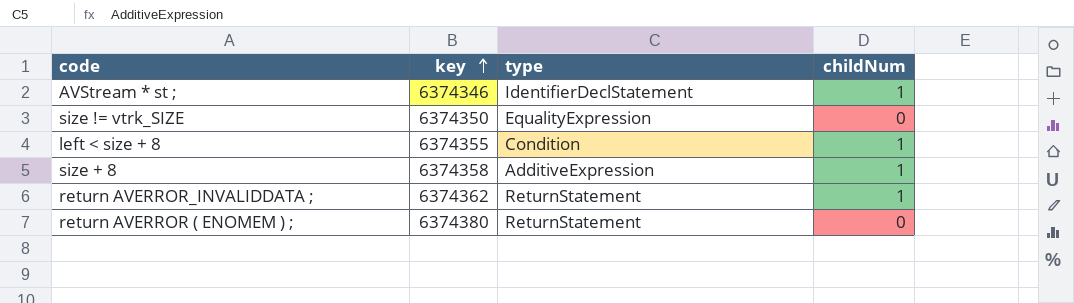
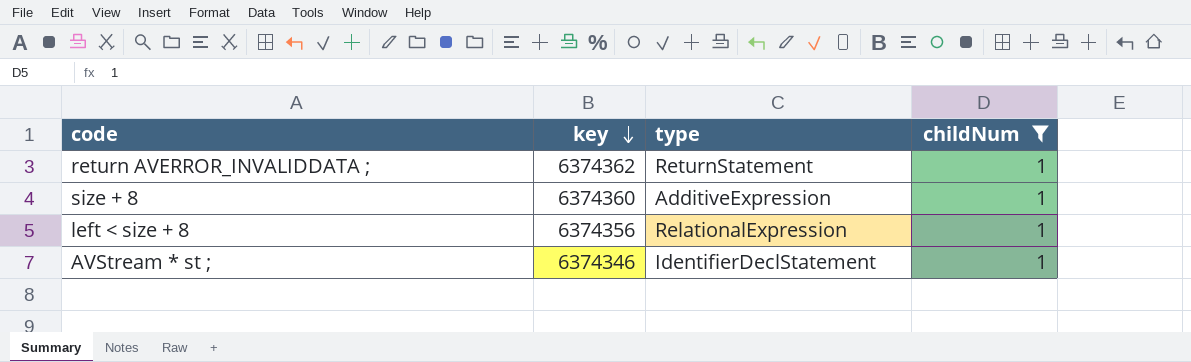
filter: none -> childNum = 1
row order: key ascending -> key descending
size + 8 | key: 6374358 -> 6374360
left < size + 8 | key: 6374355 -> 6374356
left < size + 8 | type: Condition -> RelationalExpression

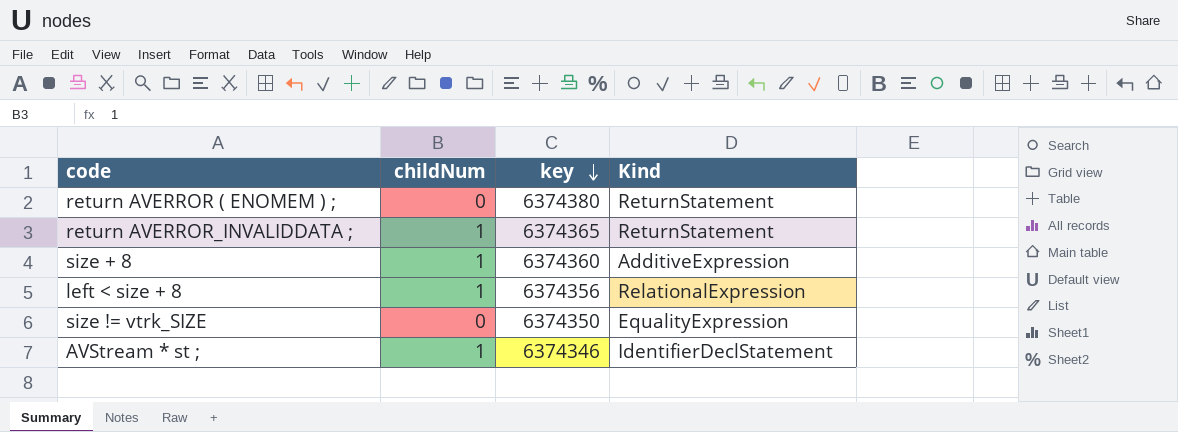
filter: childNum = 1 -> none
column childNum | position: 4 -> 2
column name: type -> Kind
return AVERROR_INVALIDDATA ; | key: 6374362 -> 6374365

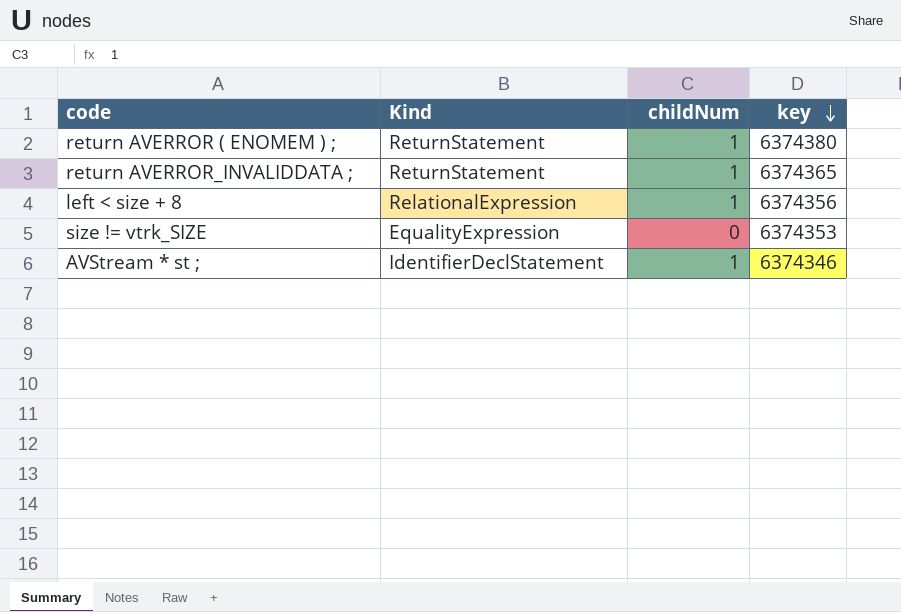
column Kind | position: 4 -> 2
row size + 8: 1 | 6374360 | AdditiveExpression -> none
return AVERROR ( ENOMEM ) ; | childNum: 0 -> 1
size != vtrk_SIZE | key: 6374350 -> 6374353

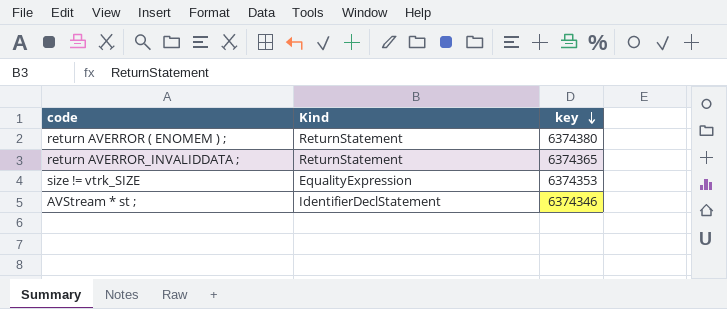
column childNum | position: 3 -> none
row left < size + 8: RelationalExpression | 1 | 6374356 -> none

